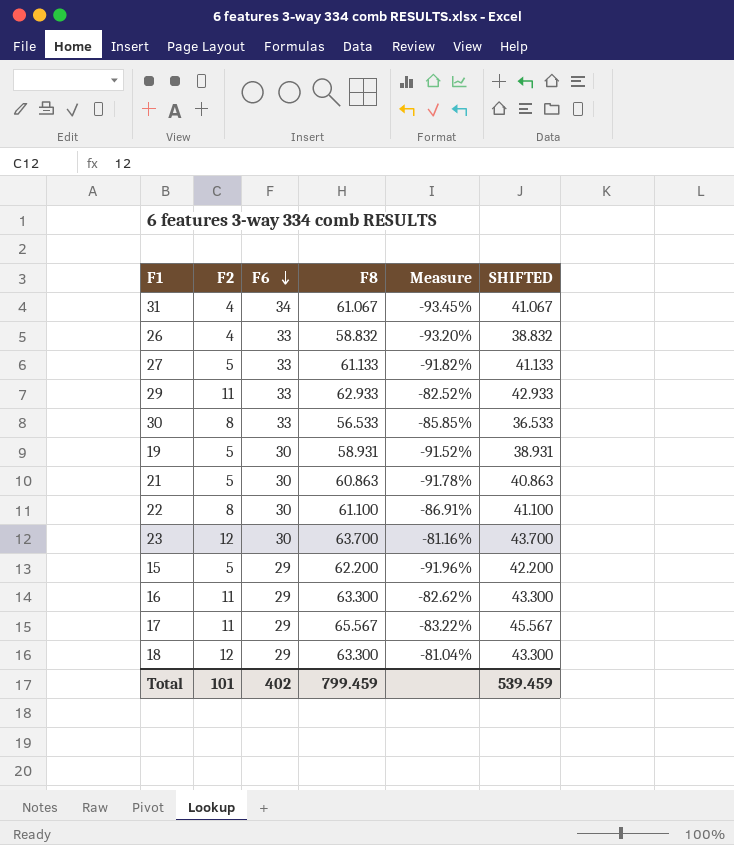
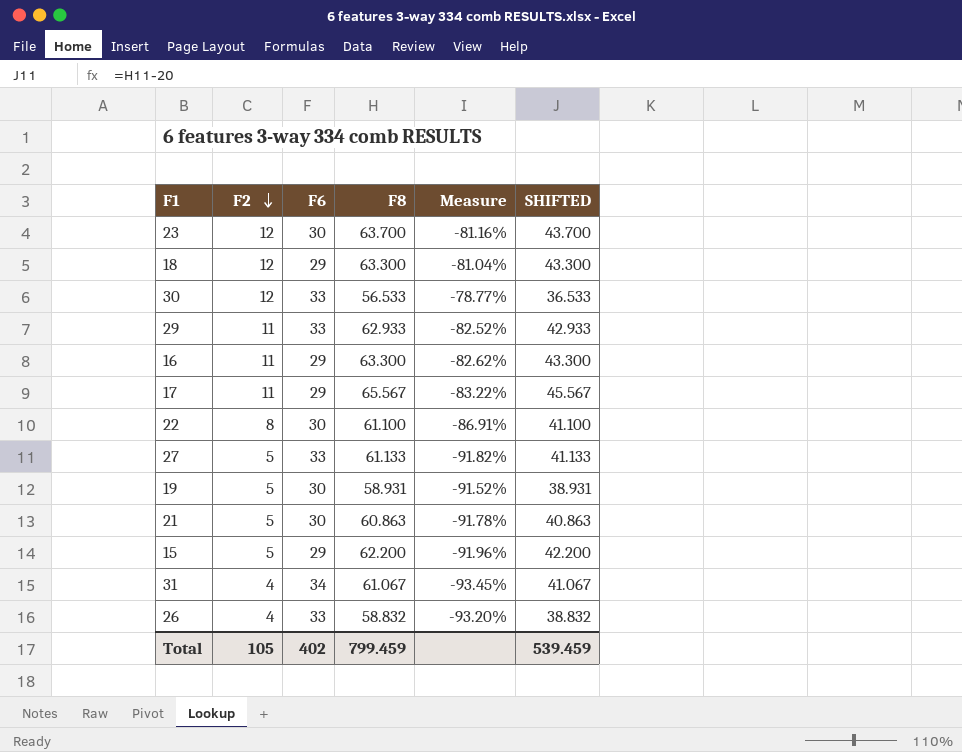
row order: F6 descending -> F2 descending
30 | F2: 8 -> 12
30 | Measure: -85.85% -> -78.77%
Total | F2: 101 -> 105

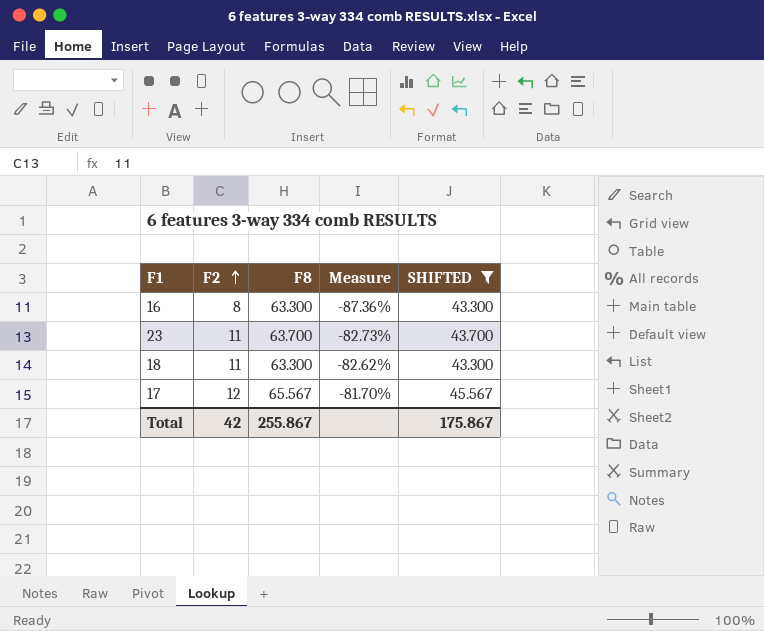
filter: none -> SHIFTED >= 43.300
row order: F2 descending -> F2 ascending
column F6 | position: 3 -> none
16 | F2: 11 -> 8
16 | Measure: -82.62% -> -87.36%
23 | F2: 12 -> 11
23 | Measure: -81.16% -> -82.73%
18 | F2: 12 -> 11
18 | Measure: -81.04% -> -82.62%
17 | F2: 11 -> 12
17 | Measure: -83.22% -> -81.70%
Total | F2: 105 -> 42
Total | F8: 799.459 -> 255.867
Total | SHIFTED: 539.459 -> 175.867

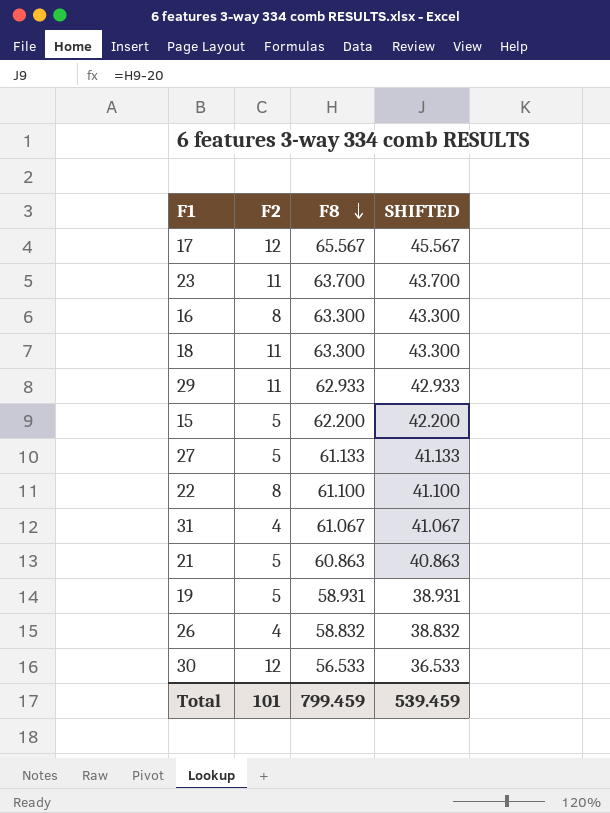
filter: SHIFTED >= 43.300 -> none
row order: F2 ascending -> F8 descending
column Measure | formula: ([F2] - [F8]) / [F8] -> none
Total | F2: 42 -> 101
Total | F8: 255.867 -> 799.459
Total | SHIFTED: 175.867 -> 539.459

